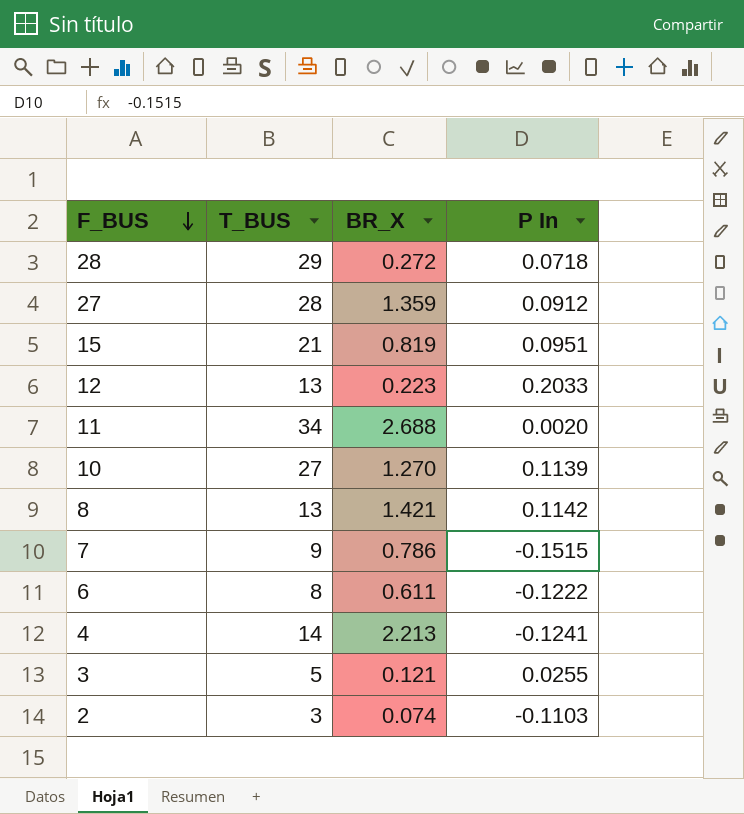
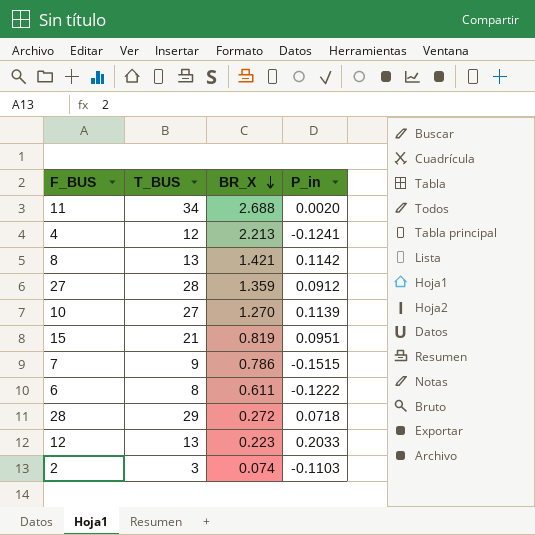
row order: F_BUS descending -> BR_X descending
column name: P In -> P_in
row 3: 5 | 0.121 | 0.0255 -> none
4 | T_BUS: 14 -> 12

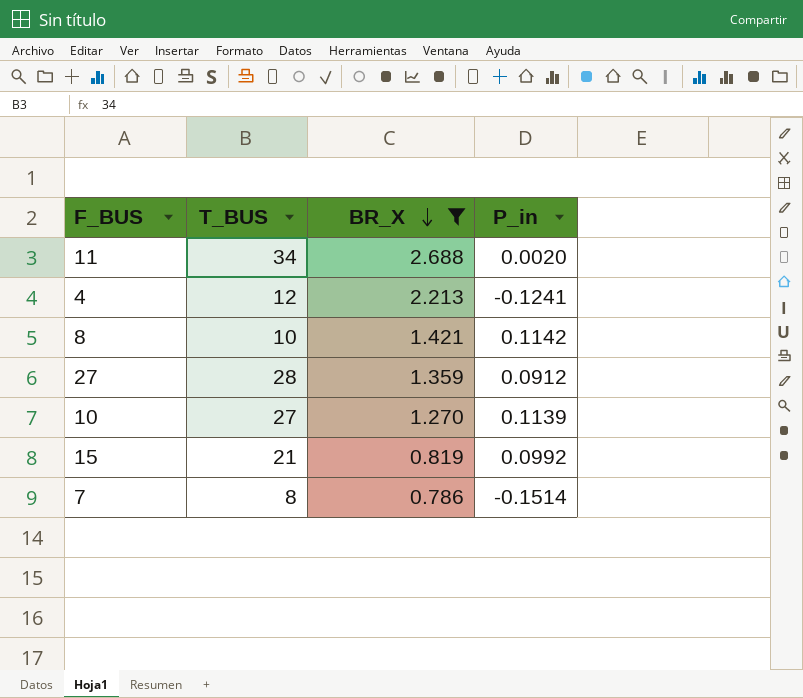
filter: none -> BR_X >= 0.786
8 | T_BUS: 13 -> 10
15 | P_in: 0.0951 -> 0.0992
7 | T_BUS: 9 -> 8
7 | P_in: -0.1515 -> -0.1514

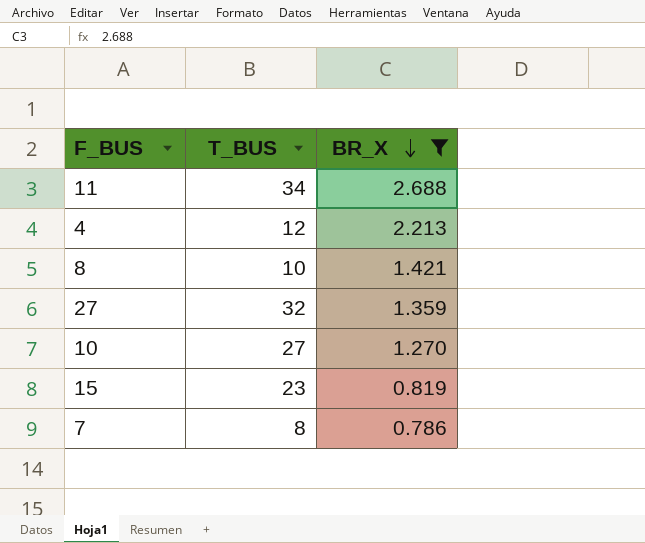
column P_in | position: 4 -> none
27 | T_BUS: 28 -> 32
15 | T_BUS: 21 -> 23

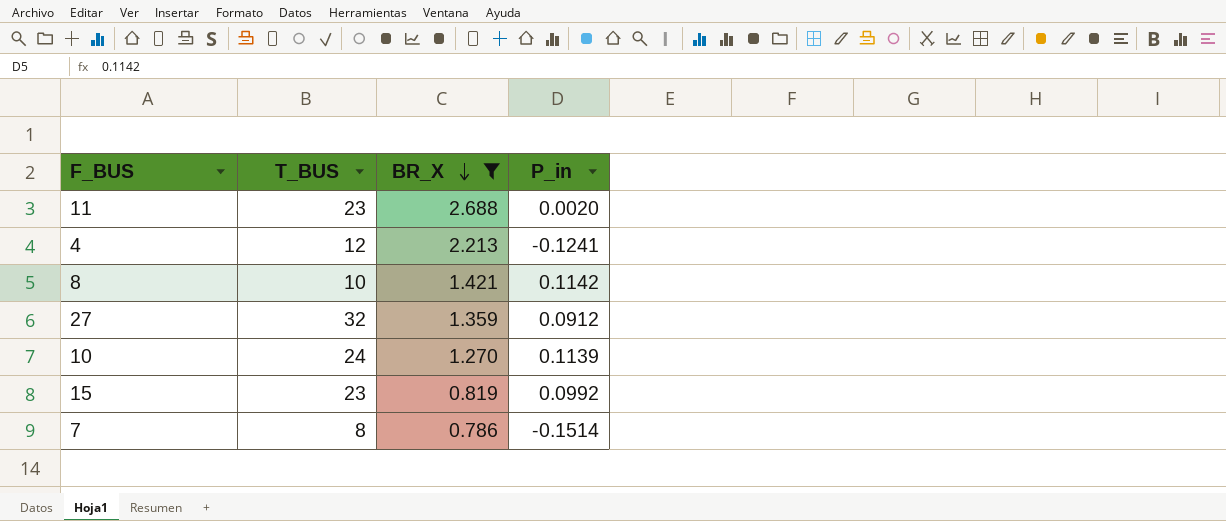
column P_in | position: none -> 4
11 | T_BUS: 34 -> 23
10 | T_BUS: 27 -> 24

